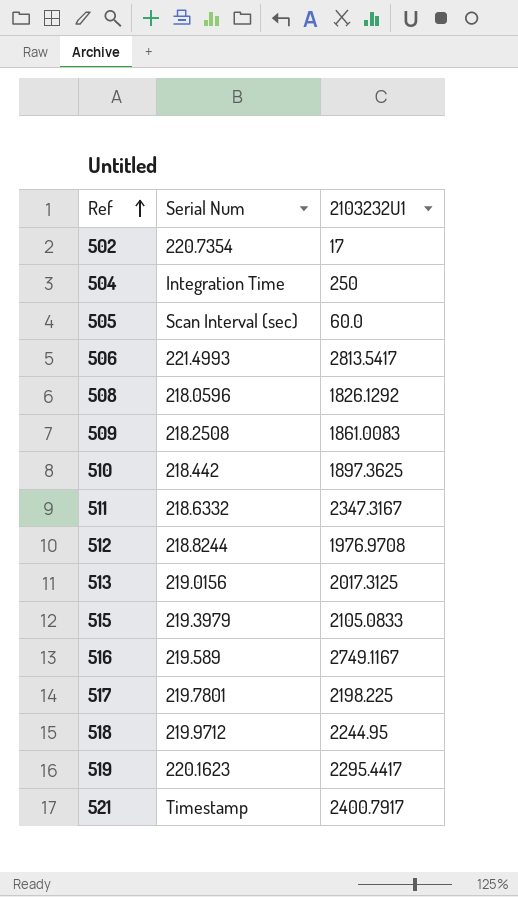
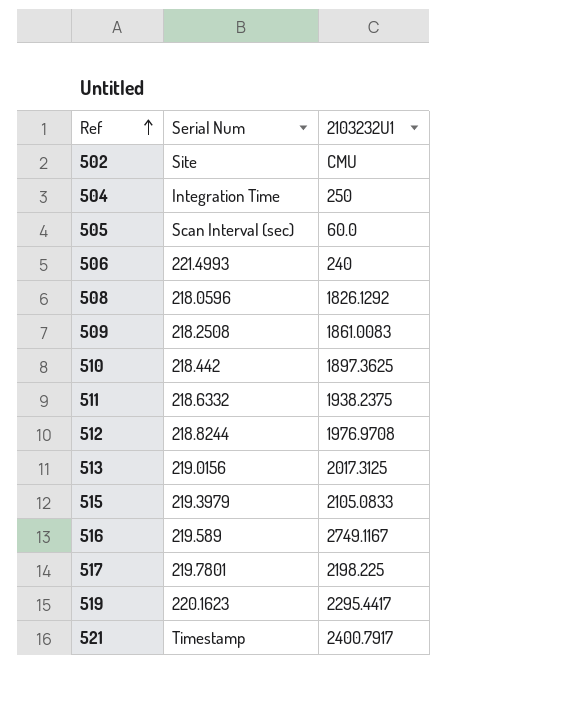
row 518: 219.9712 | 2244.95 -> none
502 | Serial Num: 220.7354 -> Site
502 | 2103232U1: 17 -> CMU
506 | 2103232U1: 2813.5417 -> 240
511 | 2103232U1: 2347.3167 -> 1938.2375

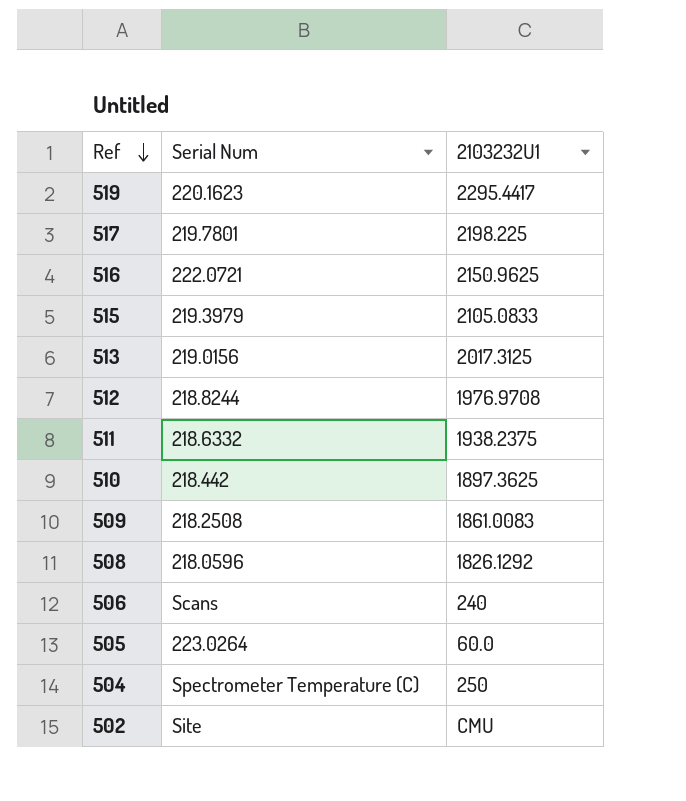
row order: Ref ascending -> Ref descending
row 521: Timestamp | 2400.7917 -> none
516 | Serial Num: 219.589 -> 222.0721
516 | 2103232U1: 2749.1167 -> 2150.9625
506 | Serial Num: 221.4993 -> Scans
505 | Serial Num: Scan Interval (sec) -> 223.0264
504 | Serial Num: Integration Time -> Spectrometer Temperature (C)

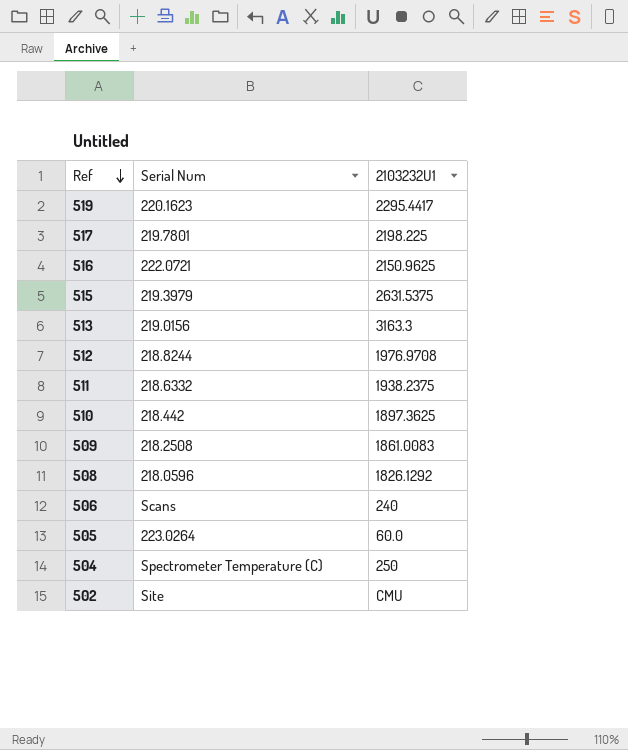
515 | 2103232U1: 2105.0833 -> 2631.5375
513 | 2103232U1: 2017.3125 -> 3163.3

